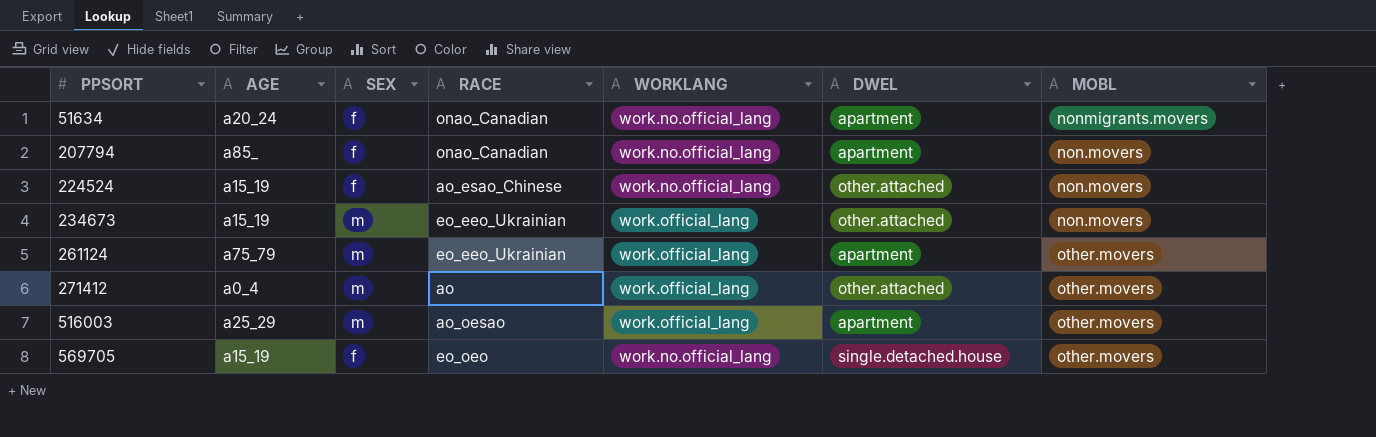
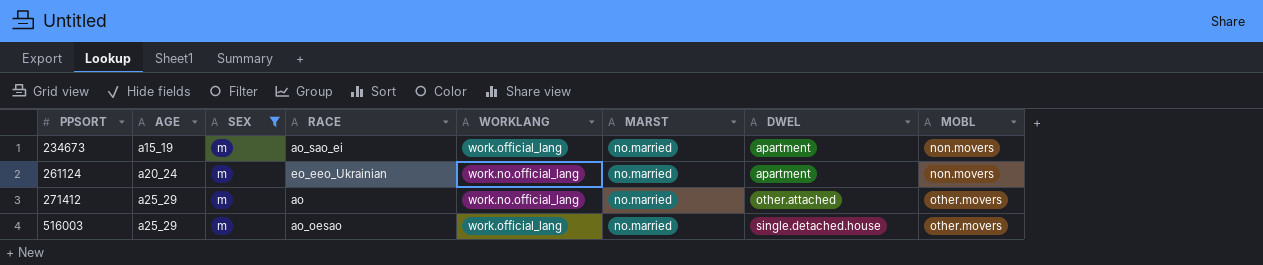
filter: none -> SEX = m
column MARST | position: none -> 6
234673 | RACE: eo_eeo_Ukrainian -> ao_sao_ei
234673 | DWEL: other.attached -> apartment
261124 | AGE: a75_79 -> a20_24
261124 | WORKLANG: work.official_lang -> work.no.official_lang
261124 | MOBL: other.movers -> non.movers
271412 | AGE: a0_4 -> a25_29
271412 | WORKLANG: work.official_lang -> work.no.official_lang
516003 | DWEL: apartment -> single.detached.house

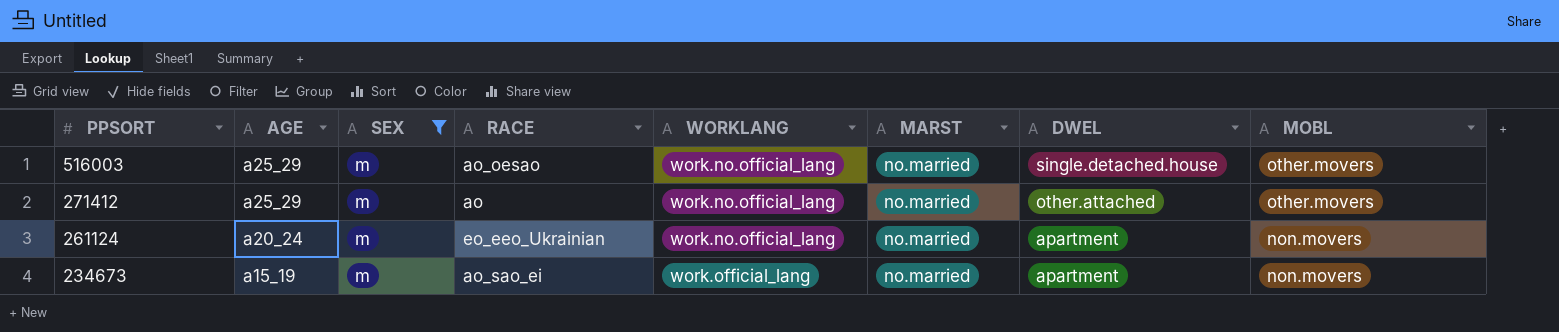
row order: PPSORT ascending -> PPSORT descending
516003 | WORKLANG: work.official_lang -> work.no.official_lang

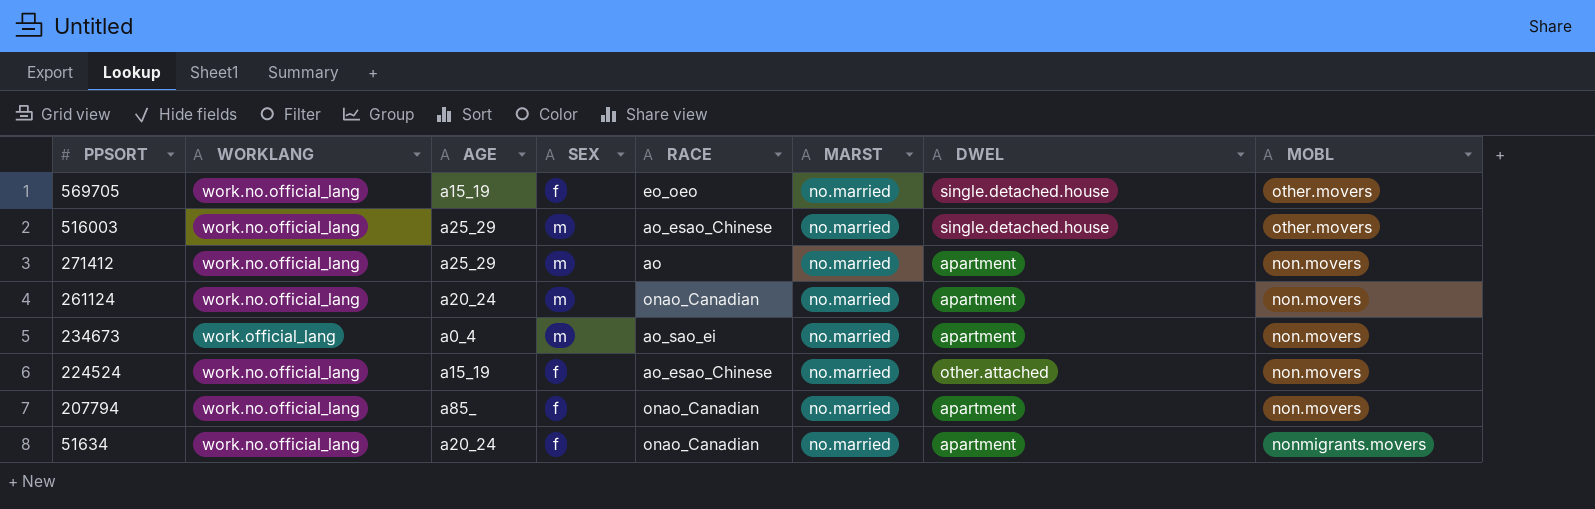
filter: SEX = m -> none
column WORKLANG | position: 5 -> 2
516003 | RACE: ao_oesao -> ao_esao_Chinese
271412 | DWEL: other.attached -> apartment
271412 | MOBL: other.movers -> non.movers
261124 | RACE: eo_eeo_Ukrainian -> onao_Canadian
234673 | AGE: a15_19 -> a0_4

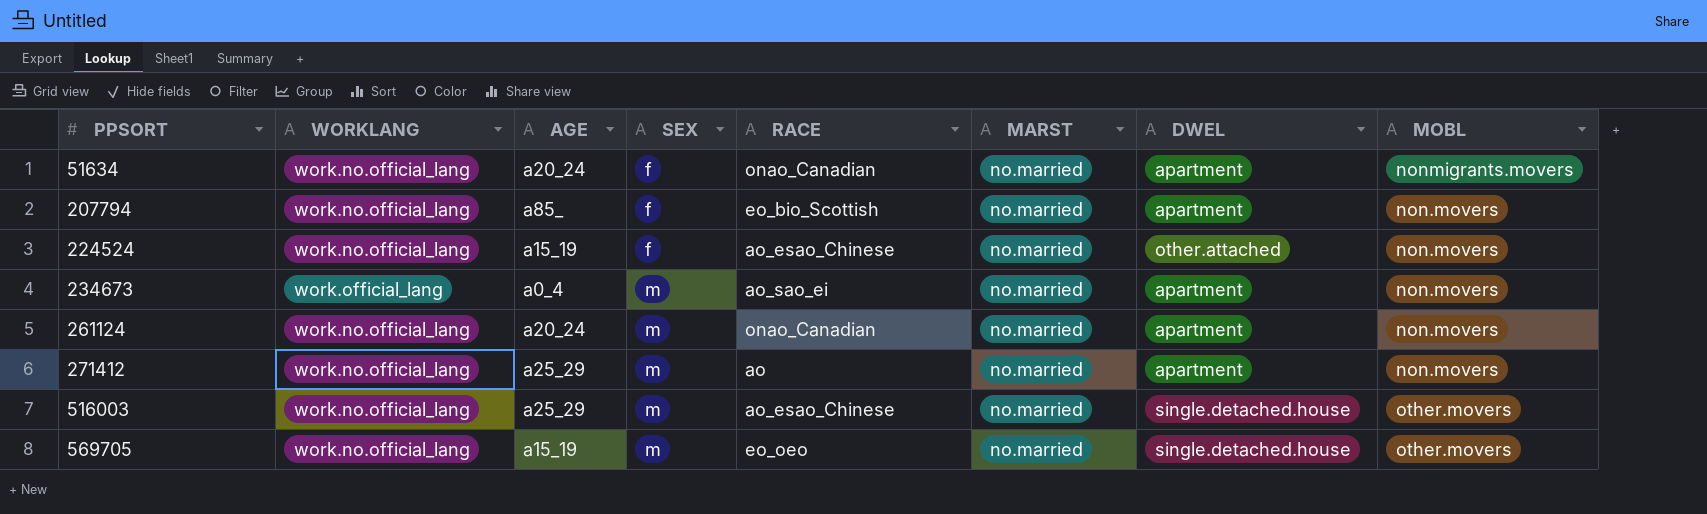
row order: PPSORT descending -> PPSORT ascending
207794 | RACE: onao_Canadian -> eo_bio_Scottish
569705 | SEX: f -> m

